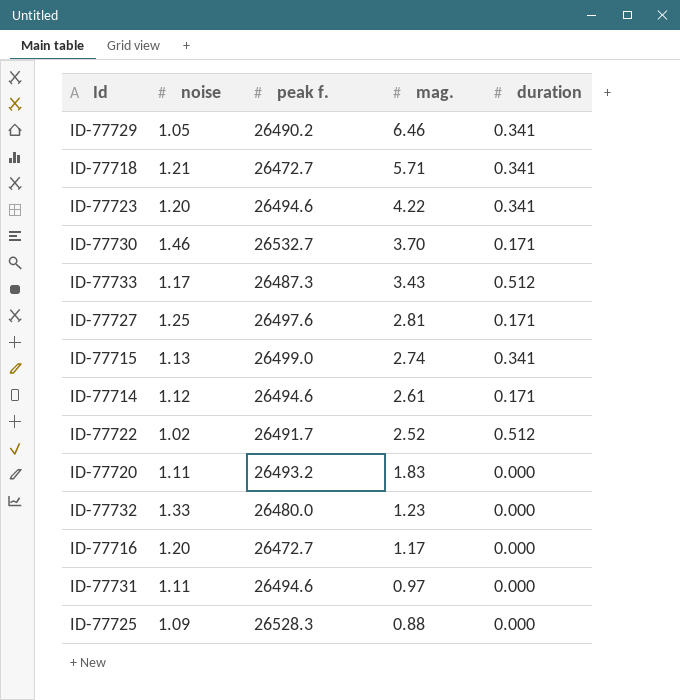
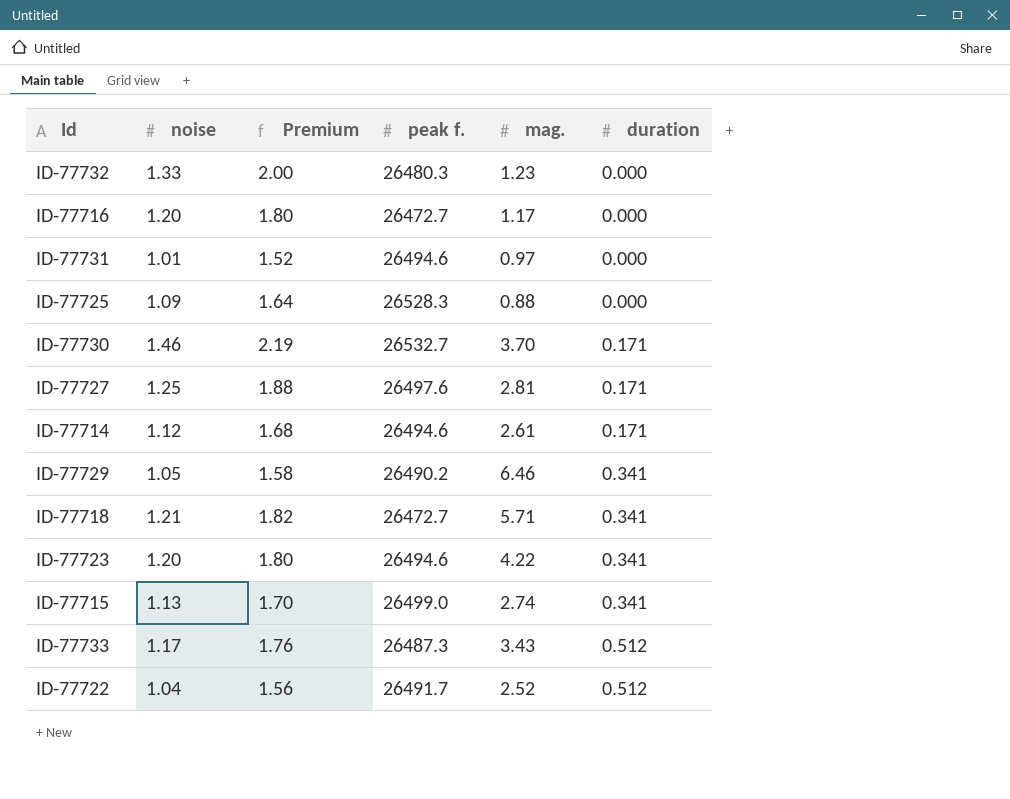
row order: mag. descending -> duration ascending
column Premium | formula: none -> [noise] * 1.5
row ID-77720: 1.11 | 26493.2 | 1.83 | 0.000 -> none
ID-77732 | peak f.: 26480.0 -> 26480.3
ID-77731 | noise: 1.11 -> 1.01
ID-77722 | noise: 1.02 -> 1.04

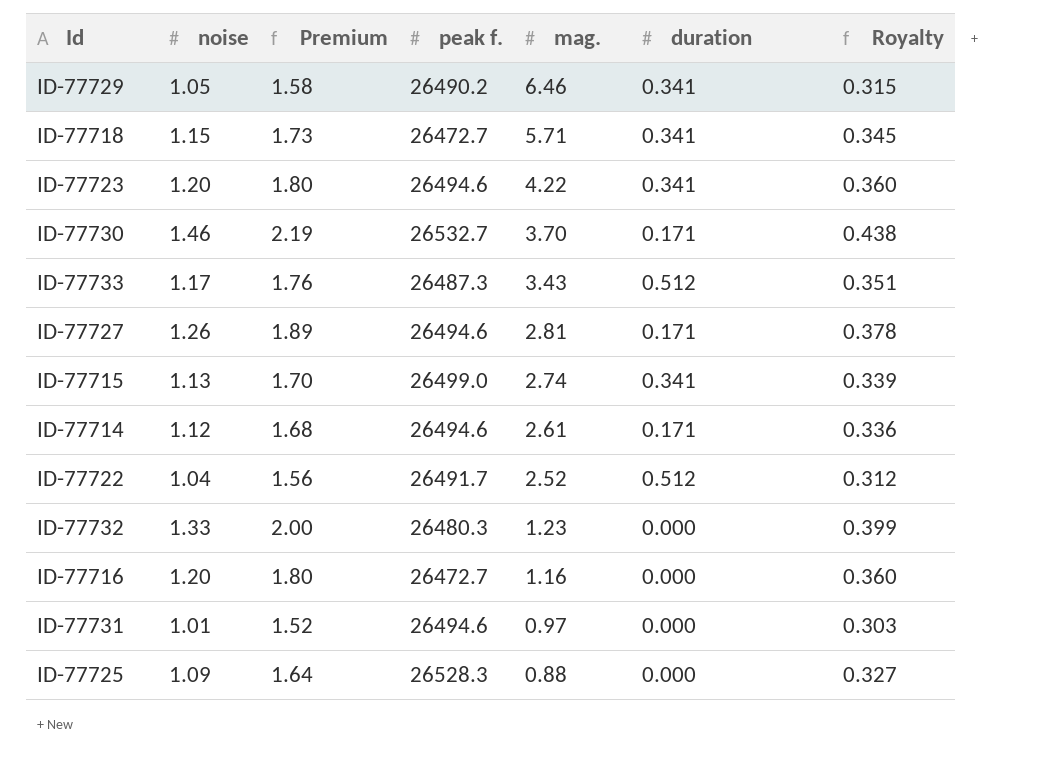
row order: duration ascending -> mag. descending
column Royalty | formula: none -> [noise] * 0.3
ID-77718 | noise: 1.21 -> 1.15
ID-77718 | Premium: 1.82 -> 1.73
ID-77727 | noise: 1.25 -> 1.26
ID-77727 | Premium: 1.88 -> 1.89
ID-77727 | peak f.: 26497.6 -> 26494.6
ID-77716 | mag.: 1.17 -> 1.16

